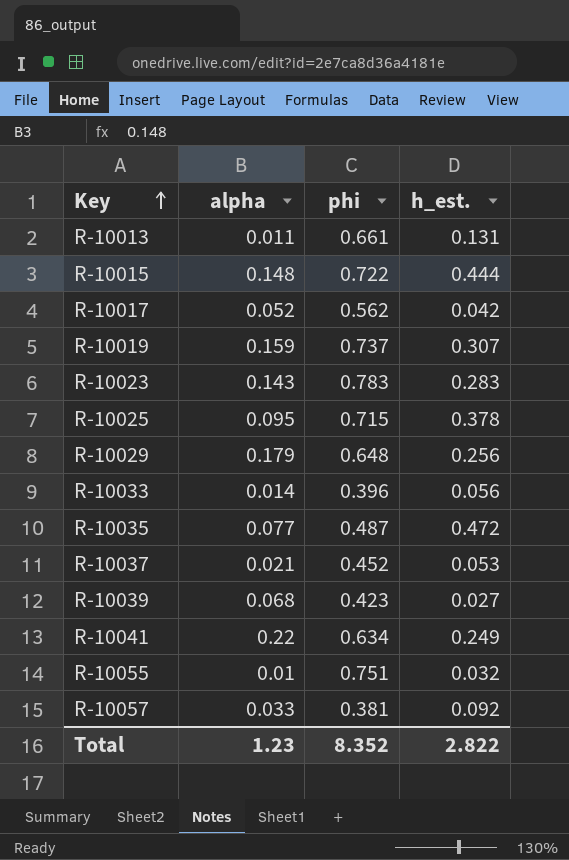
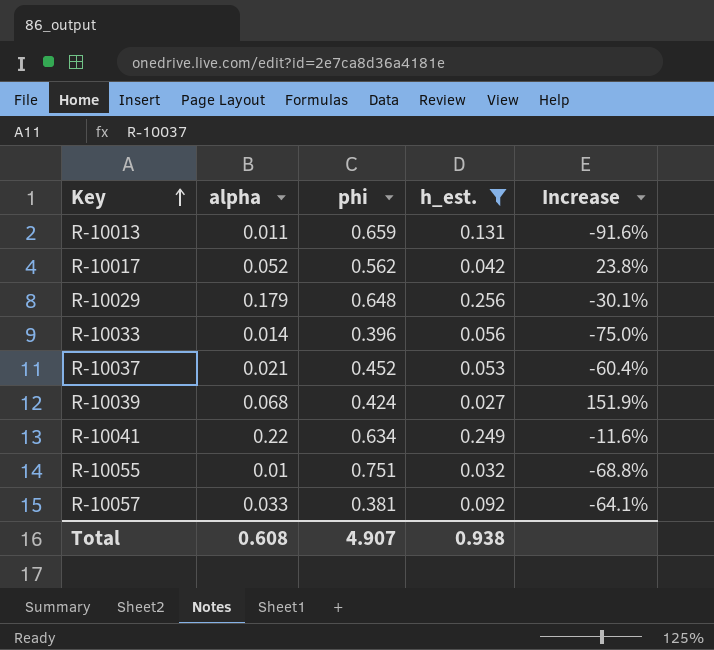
filter: none -> h_est. <= 0.256
column Increase | formula: none -> ([alpha] - [h_est.]) / [h_est.]
R-10013 | phi: 0.661 -> 0.659
R-10039 | phi: 0.423 -> 0.424
Total | alpha: 1.23 -> 0.608
Total | phi: 8.352 -> 4.907
Total | h_est.: 2.822 -> 0.938

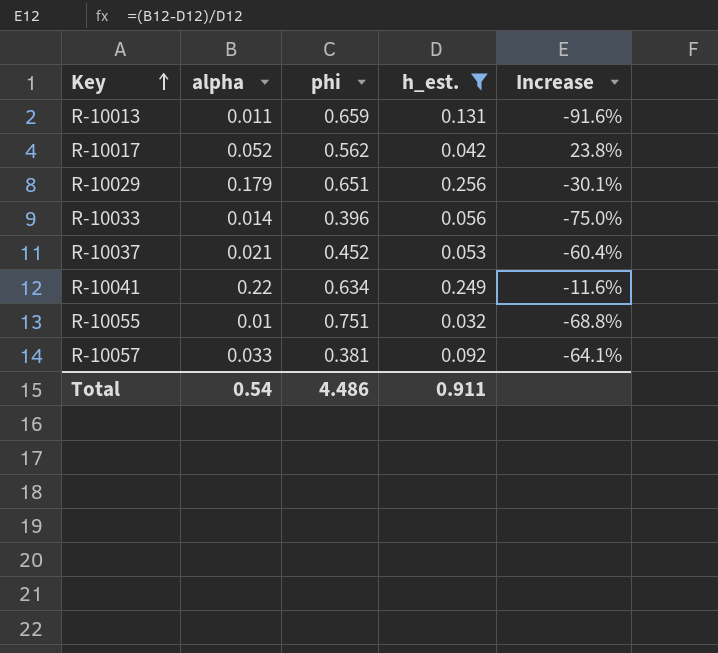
row R-10039: 0.068 | 0.424 | 0.027 | 151.9% -> none
R-10029 | phi: 0.648 -> 0.651
Total | alpha: 0.608 -> 0.54
Total | phi: 4.907 -> 4.486
Total | h_est.: 0.938 -> 0.911

